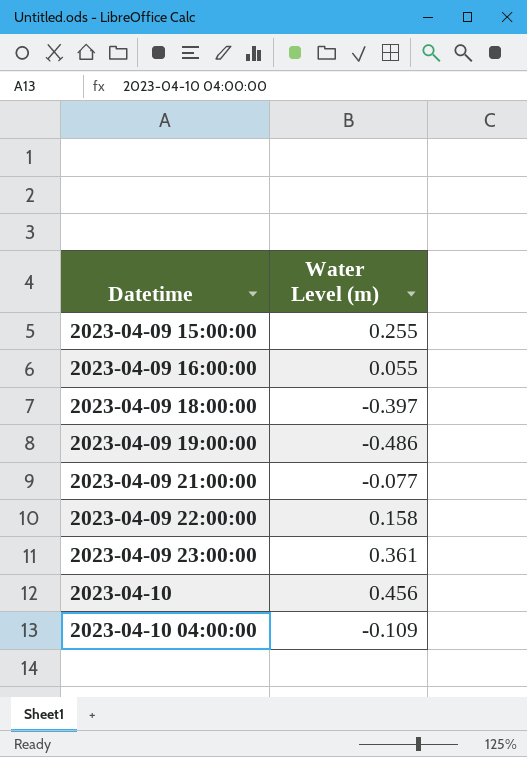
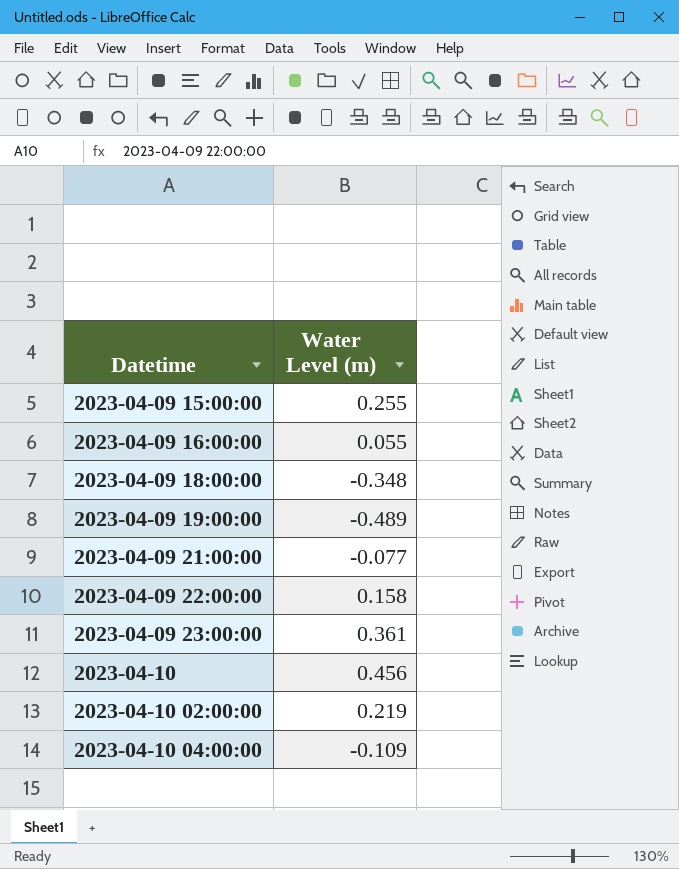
2023-04-09 18:00:00 | Water Level (m): -0.397 -> -0.348
2023-04-09 19:00:00 | Water Level (m): -0.486 -> -0.489
row 2023-04-10 02:00:00: none -> 0.219

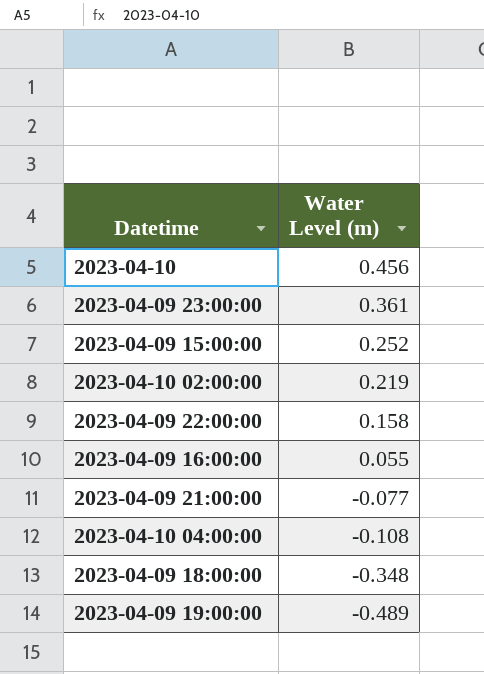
row order: Datetime ascending -> Water Level (m) descending
2023-04-09 15:00:00 | Water Level (m): 0.255 -> 0.252
2023-04-10 04:00:00 | Water Level (m): -0.109 -> -0.108

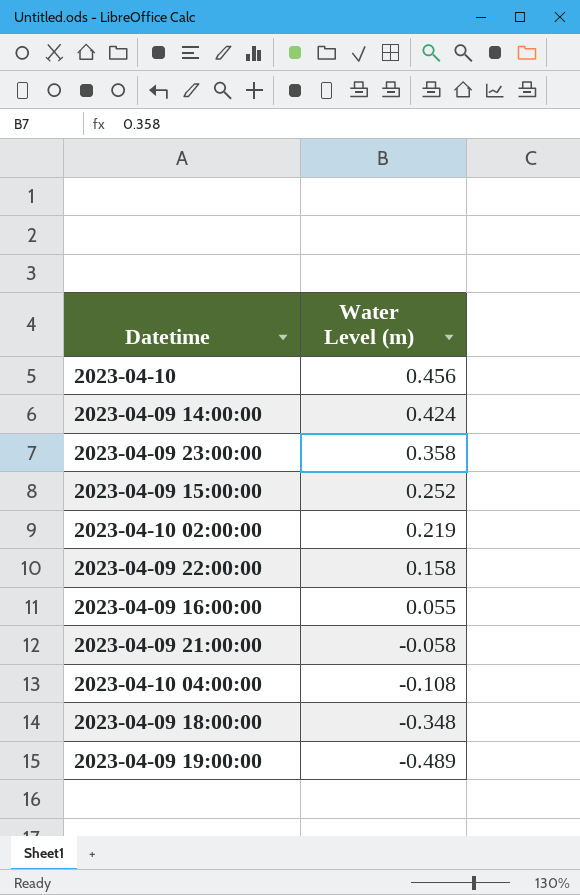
row 2023-04-09 14:00:00: none -> 0.424
2023-04-09 23:00:00 | Water Level (m): 0.361 -> 0.358
2023-04-09 21:00:00 | Water Level (m): -0.077 -> -0.058

